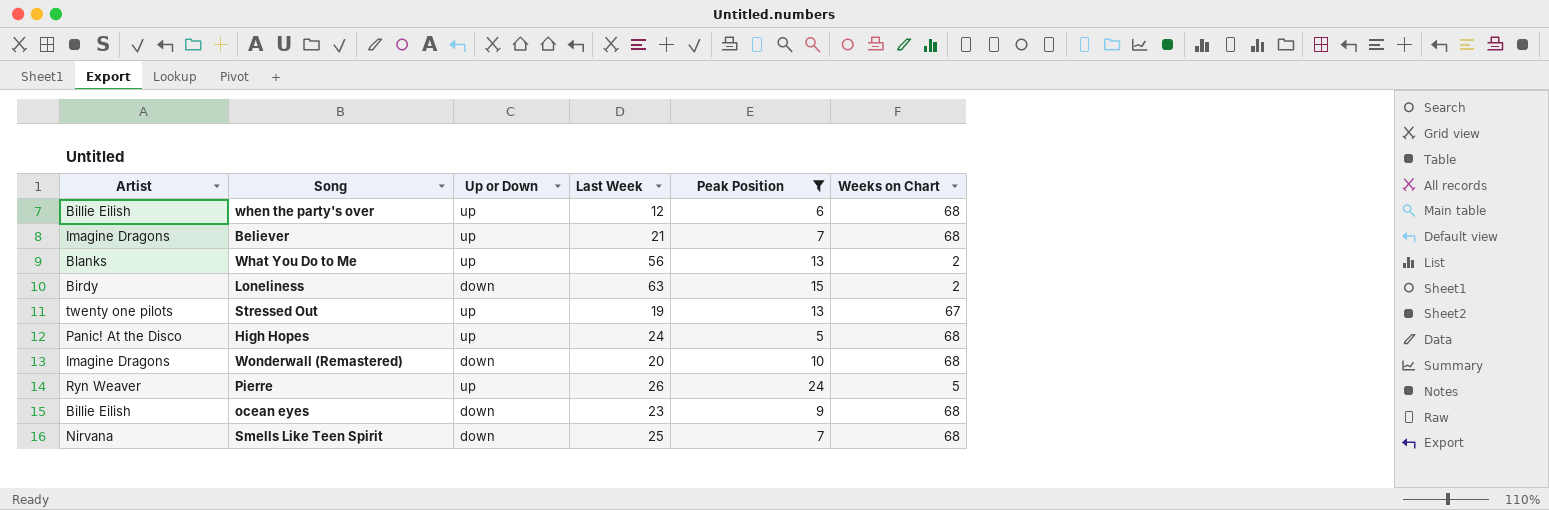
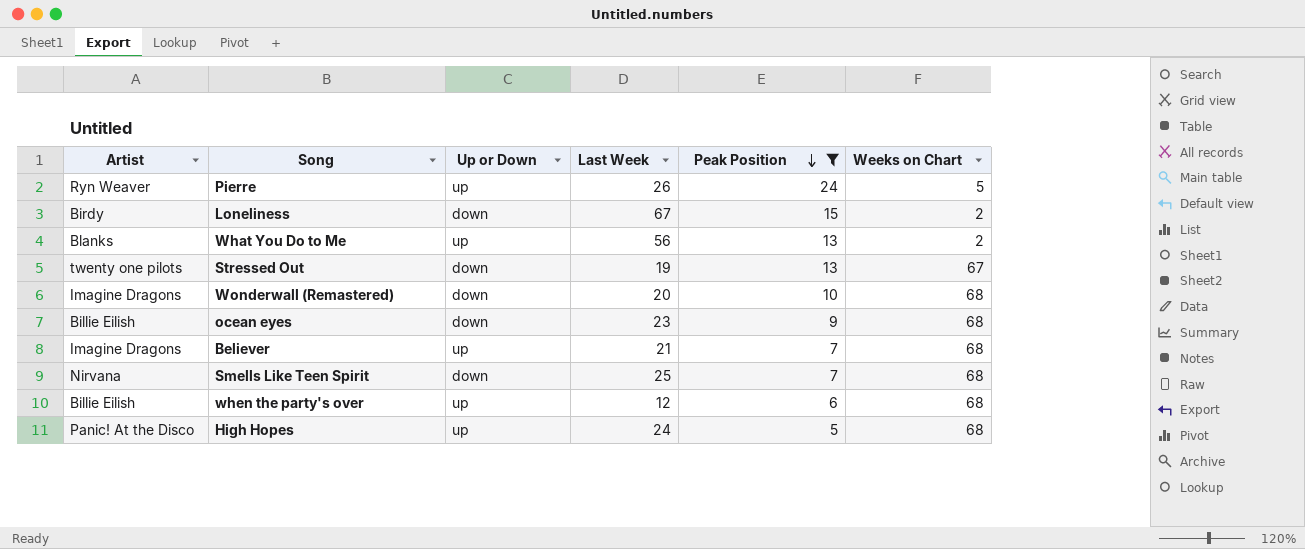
row order: none -> Peak Position descending
Loneliness | Last Week: 63 -> 67
Stressed Out | Up or Down: up -> down

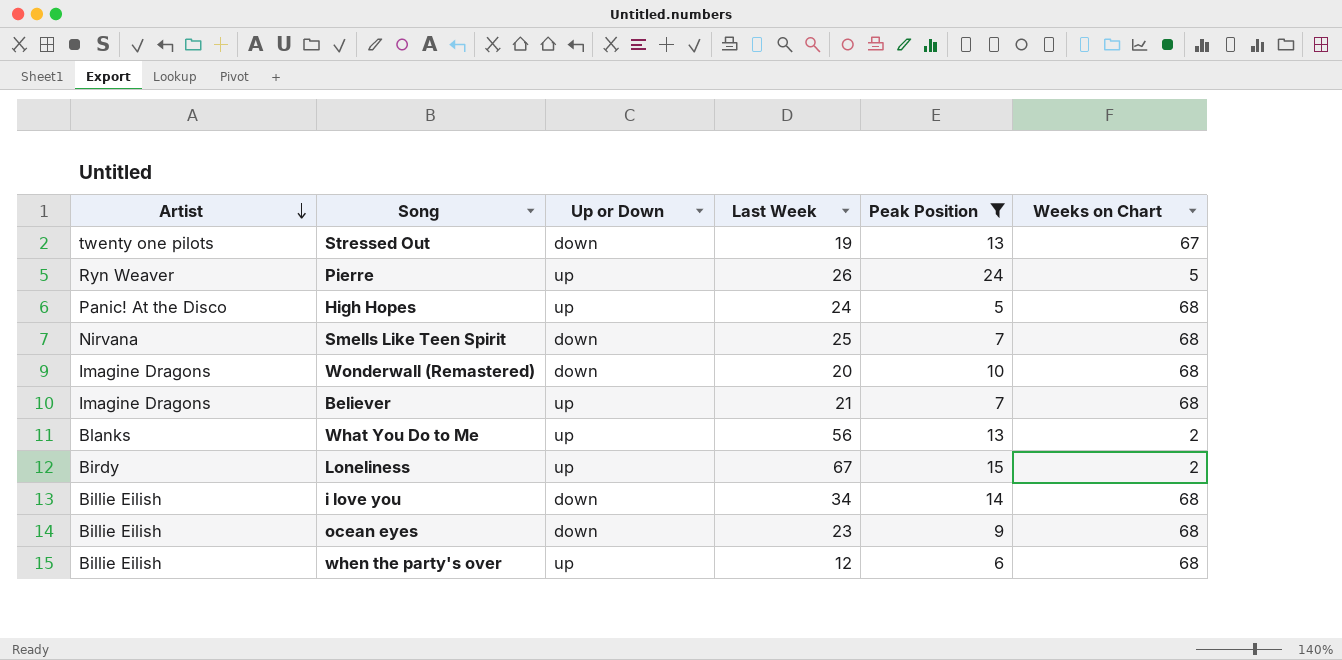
row order: Peak Position descending -> Artist descending
Loneliness | Up or Down: down -> up
row i love you: none -> Billie Eilish | down | 34 | 14 | 68

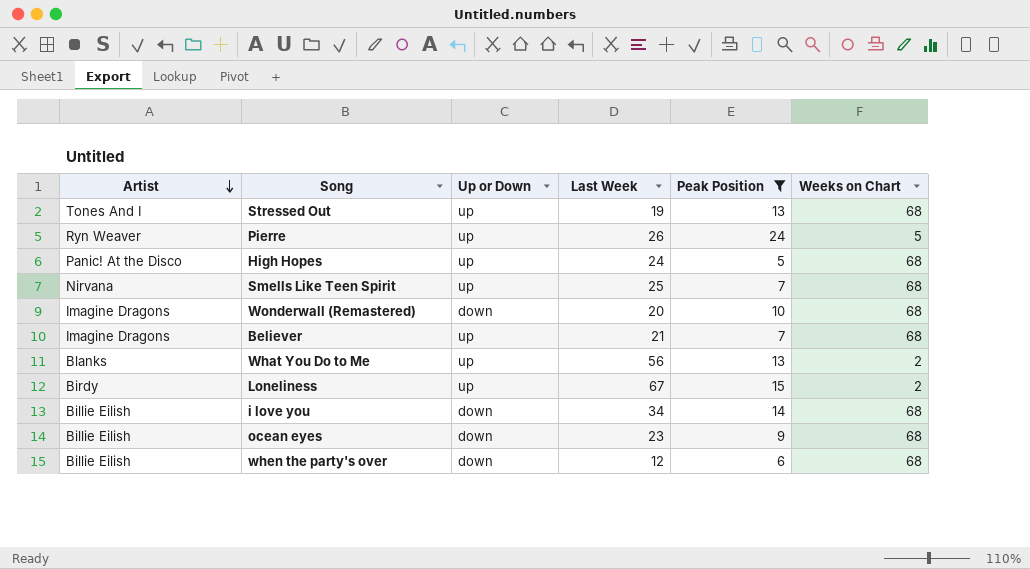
Stressed Out | Artist: twenty one pilots -> Tones And I
Stressed Out | Up or Down: down -> up
Stressed Out | Weeks on Chart: 67 -> 68
Smells Like Teen Spirit | Up or Down: down -> up
when the party's over | Up or Down: up -> down

